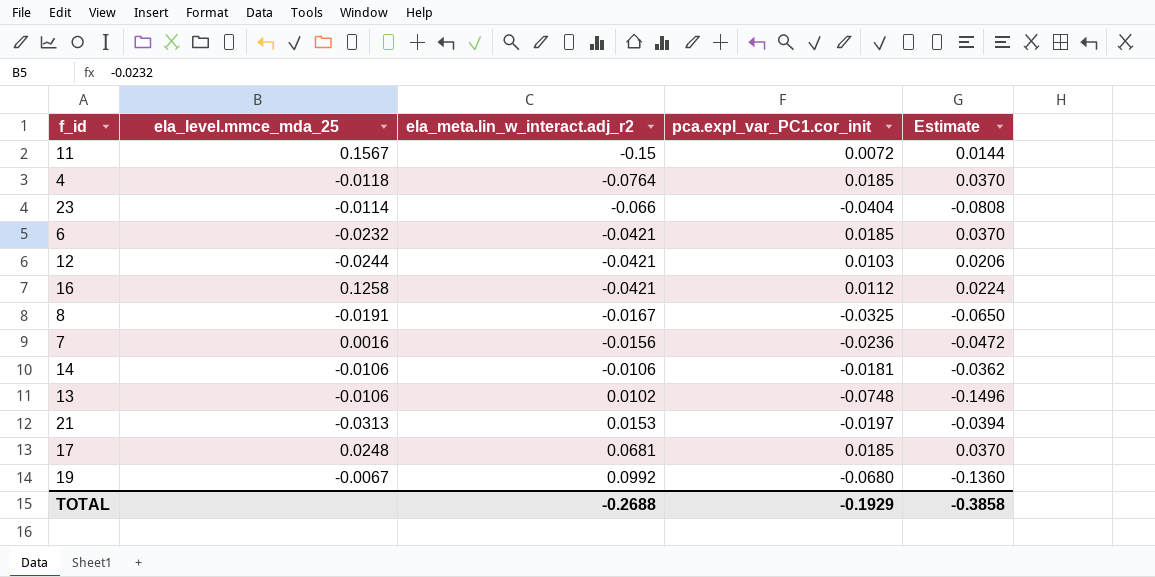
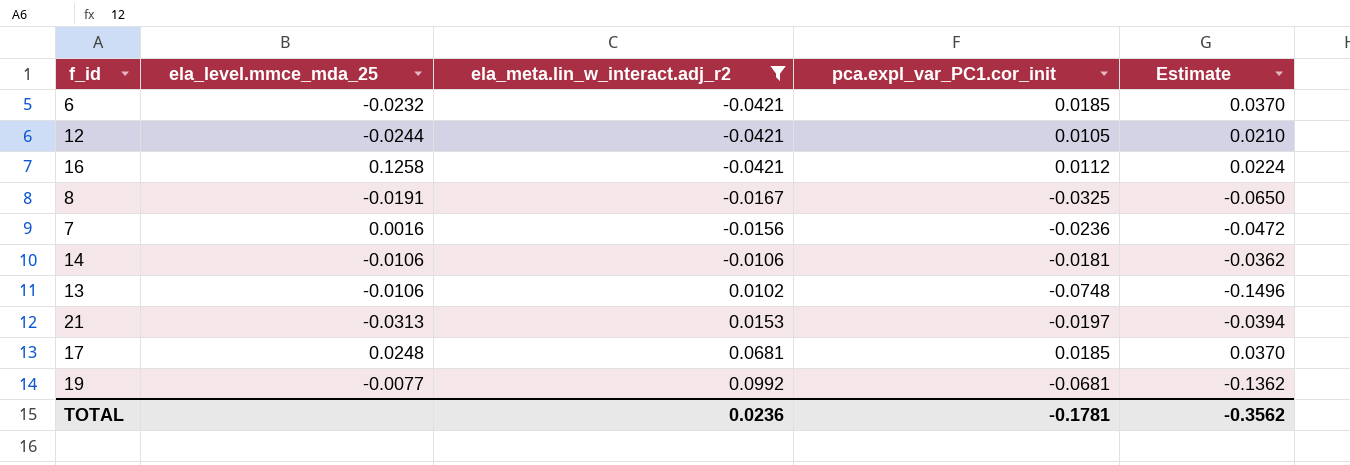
filter: none -> ela_meta.lin_w_interact.adj_r2 >= -0.0421
12 | pca.expl_var_PC1.cor_init: 0.0103 -> 0.0105
12 | Estimate: 0.0206 -> 0.0210
19 | ela_level.mmce_mda_25: -0.0067 -> -0.0077
19 | pca.expl_var_PC1.cor_init: -0.0680 -> -0.0681
19 | Estimate: -0.1360 -> -0.1362
TOTAL | ela_meta.lin_w_interact.adj_r2: -0.2688 -> 0.0236
TOTAL | pca.expl_var_PC1.cor_init: -0.1929 -> -0.1781
TOTAL | Estimate: -0.3858 -> -0.3562

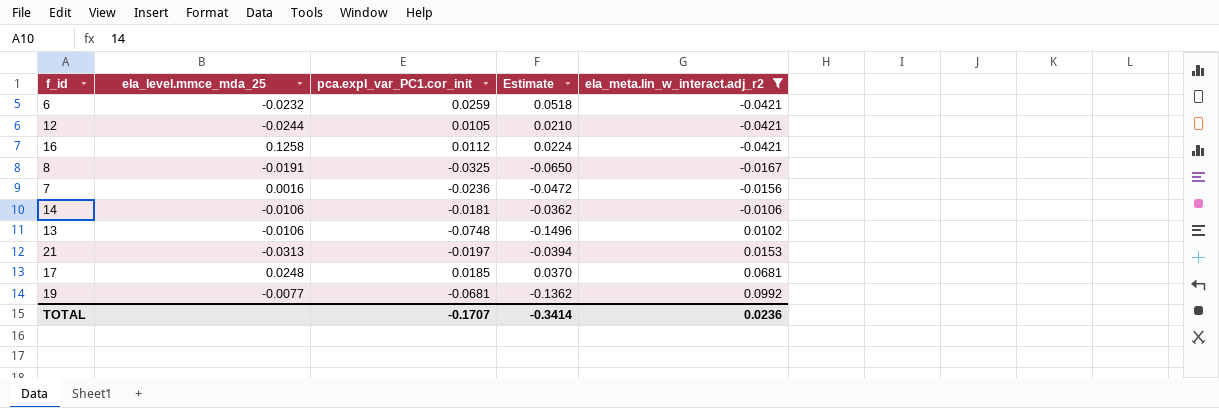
column ela_meta.lin_w_interact.adj_r2 | position: 3 -> 5
6 | pca.expl_var_PC1.cor_init: 0.0185 -> 0.0259
6 | Estimate: 0.0370 -> 0.0518
TOTAL | pca.expl_var_PC1.cor_init: -0.1781 -> -0.1707
TOTAL | Estimate: -0.3562 -> -0.3414

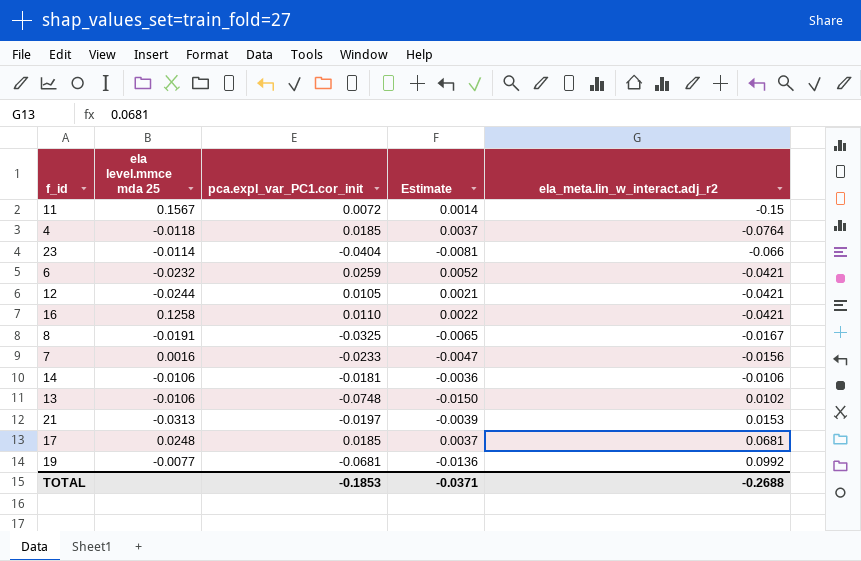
filter: ela_meta.lin_w_interact.adj_r2 >= -0.0421 -> none
column name: ela_level.mmce_mda_25 -> ela level.mmce mda 25
column Estimate | formula: [pca.expl_var_PC1.cor_init] * 2 -> [pca.expl_var_PC1.cor_init] * 0.2
16 | pca.expl_var_PC1.cor_init: 0.0112 -> 0.0110
7 | pca.expl_var_PC1.cor_init: -0.0236 -> -0.0233
TOTAL | pca.expl_var_PC1.cor_init: -0.1707 -> -0.1853
TOTAL | Estimate: -0.3414 -> -0.0371
TOTAL | ela_meta.lin_w_interact.adj_r2: 0.0236 -> -0.2688

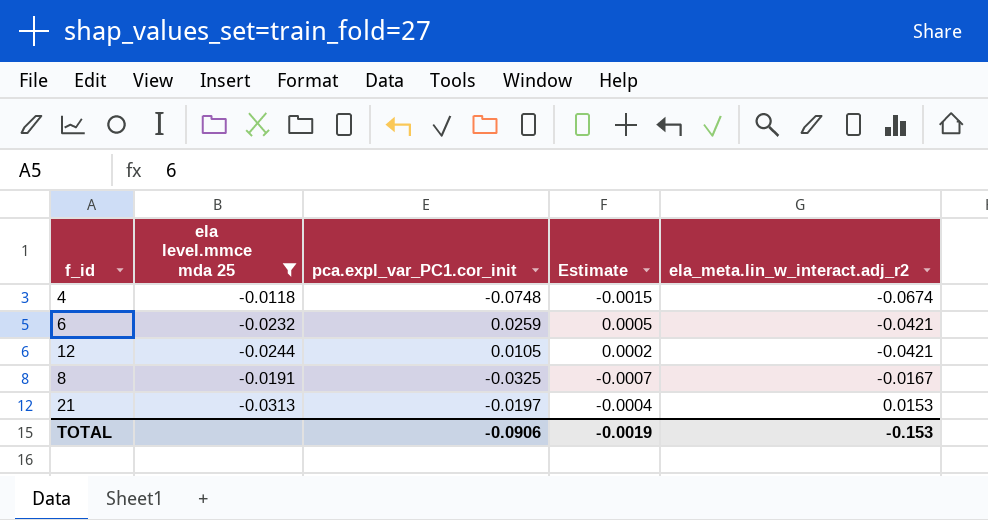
filter: none -> ela level.mmce mda 25 <= -0.0118
column Estimate | formula: [pca.expl_var_PC1.cor_init] * 0.2 -> [pca.expl_var_PC1.cor_init] * 0.02
4 | pca.expl_var_PC1.cor_init: 0.0185 -> -0.0748
4 | ela_meta.lin_w_interact.adj_r2: -0.0764 -> -0.0674
TOTAL | pca.expl_var_PC1.cor_init: -0.1853 -> -0.0906
TOTAL | Estimate: -0.0371 -> -0.0019
TOTAL | ela_meta.lin_w_interact.adj_r2: -0.2688 -> -0.153

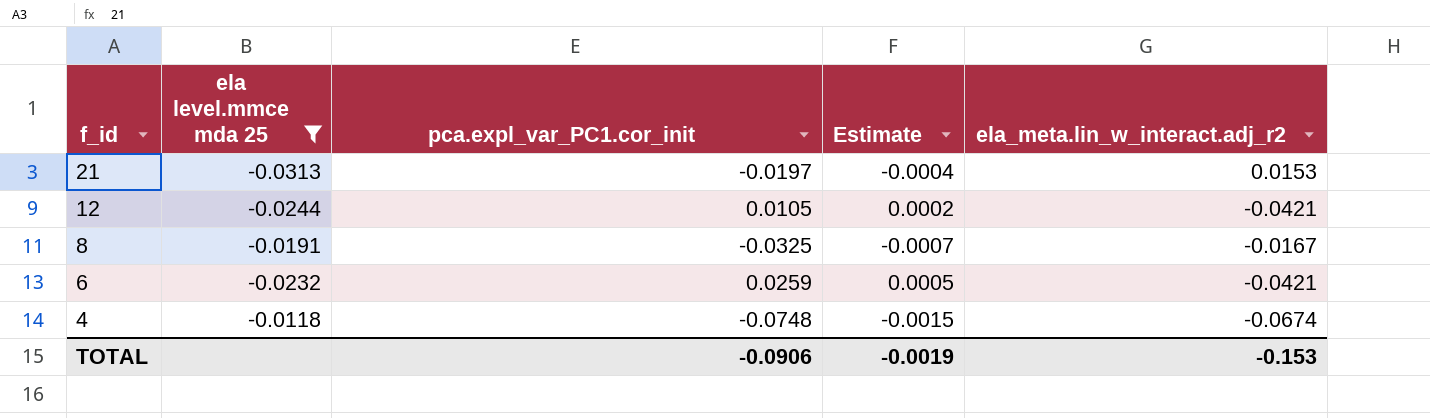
row order: ela_meta.lin_w_interact.adj_r2 ascending -> f_id descending

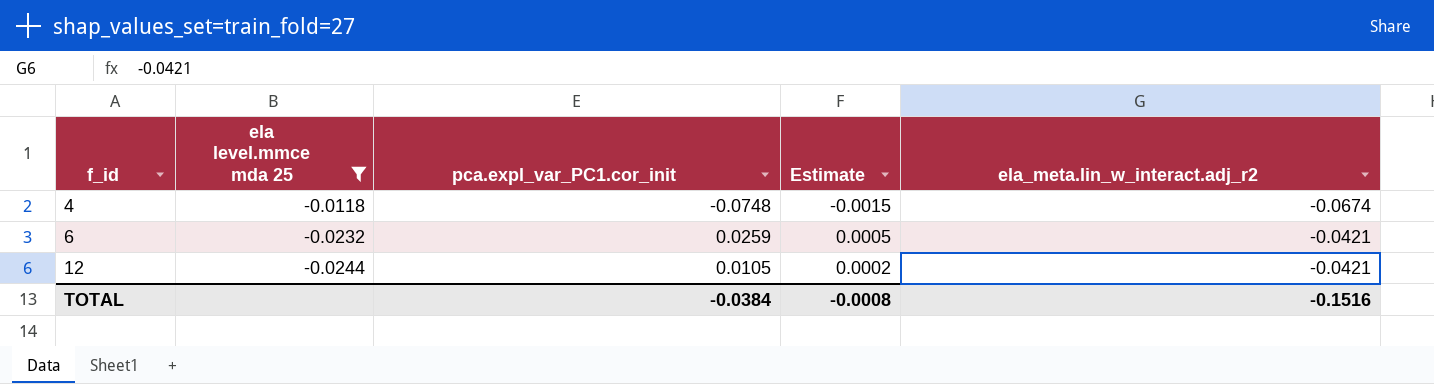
row order: f_id descending -> f_id ascending
row 21: -0.0313 | -0.0197 | -0.0004 | 0.0153 -> none
row 8: -0.0191 | -0.0325 | -0.0007 | -0.0167 -> none
TOTAL | pca.expl_var_PC1.cor_init: -0.0906 -> -0.0384
TOTAL | Estimate: -0.0019 -> -0.0008
TOTAL | ela_meta.lin_w_interact.adj_r2: -0.153 -> -0.1516

